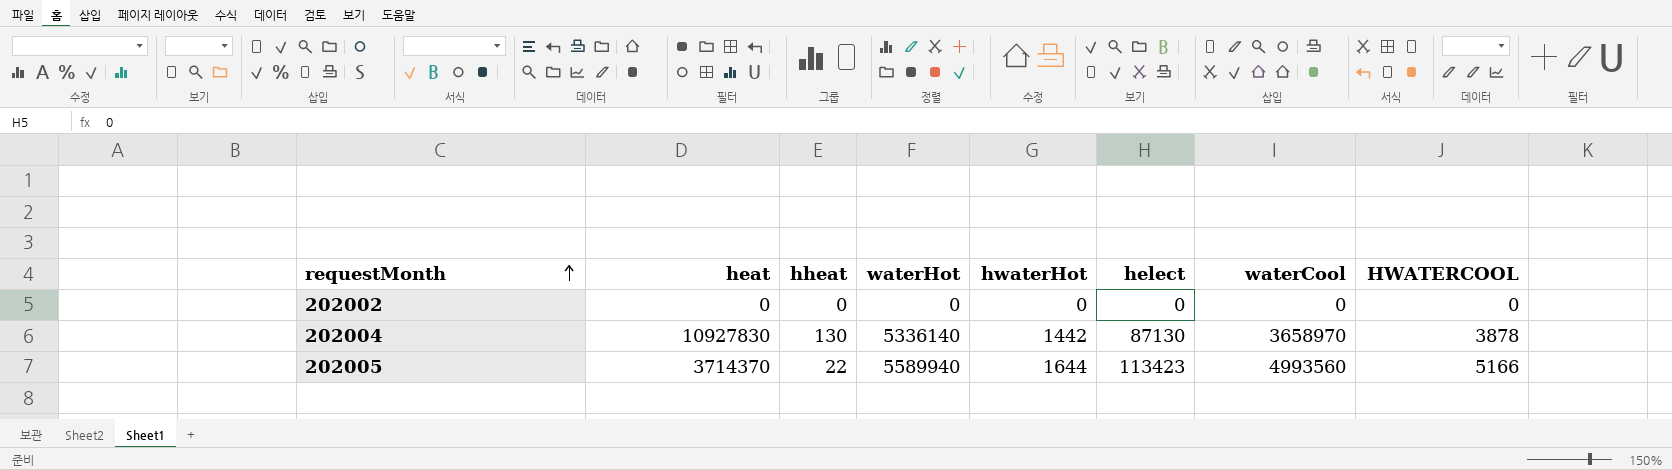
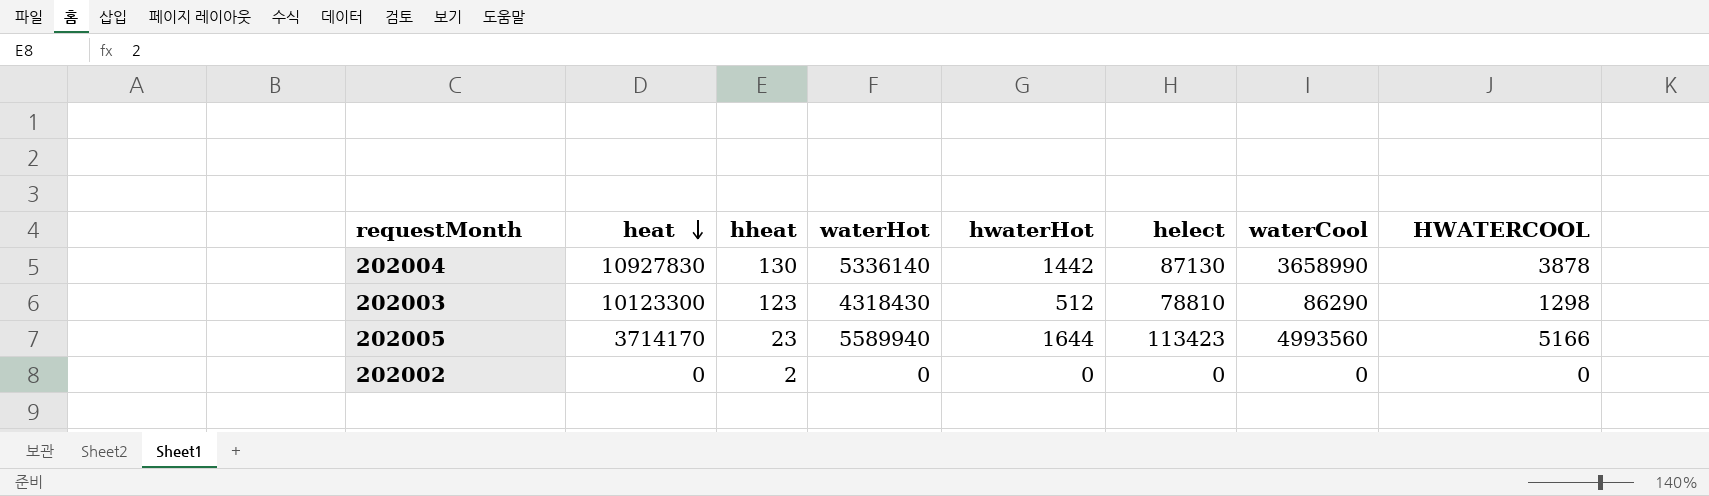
row order: requestMonth ascending -> heat descending
202004 | waterCool: 3658970 -> 3658990
row 202003: none -> 10123300 | 123 | 4318430 | 512 | 78810 | 86290 | 1298
202005 | heat: 3714370 -> 3714170
202005 | hheat: 22 -> 23
202002 | hheat: 0 -> 2

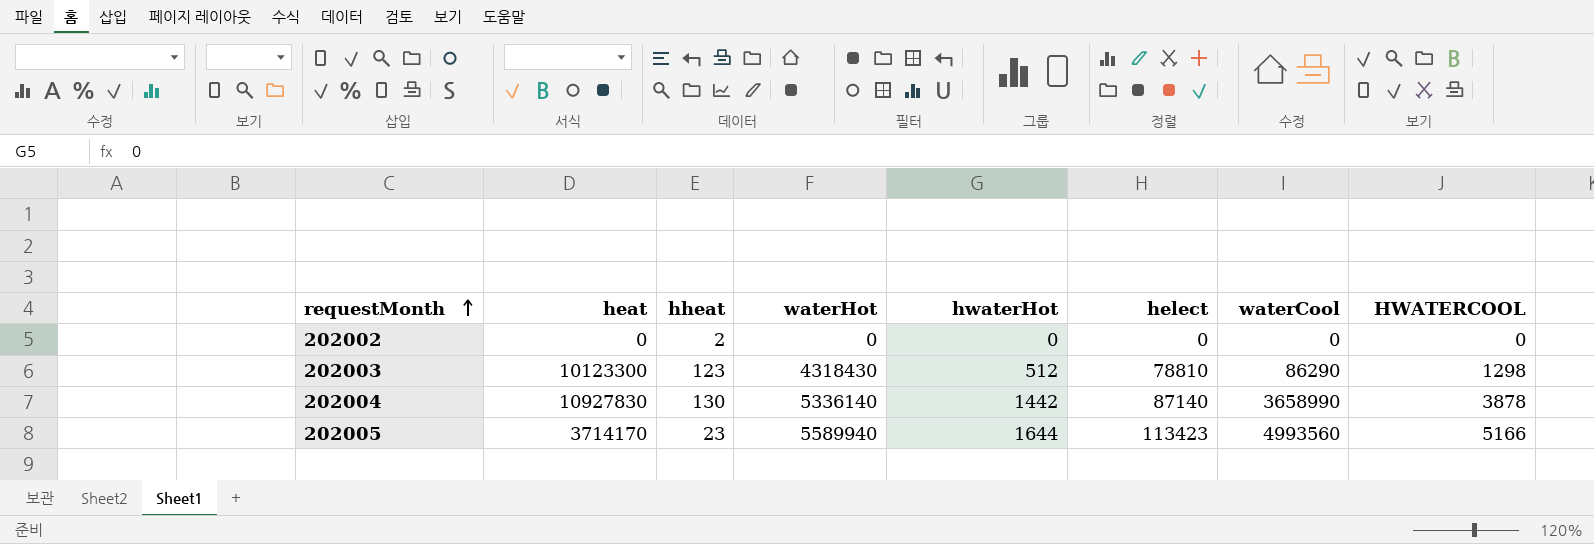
row order: heat descending -> requestMonth ascending
202004 | helect: 87130 -> 87140

